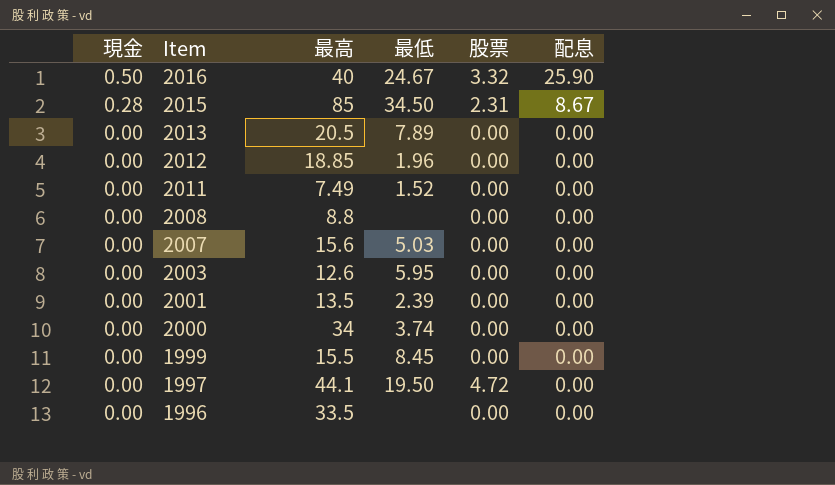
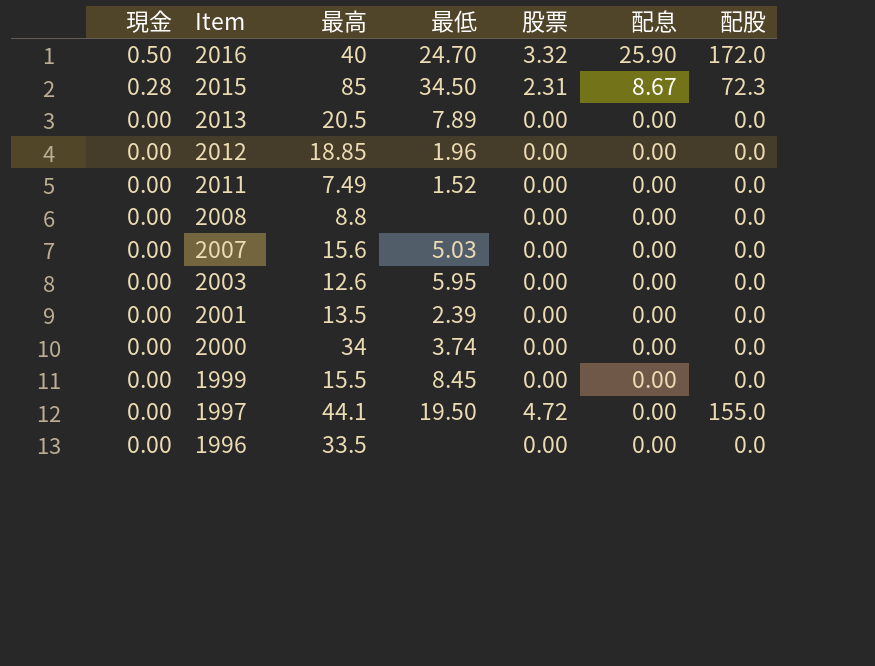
column 配股 | position: none -> 7
2016 | 最低: 24.67 -> 24.70

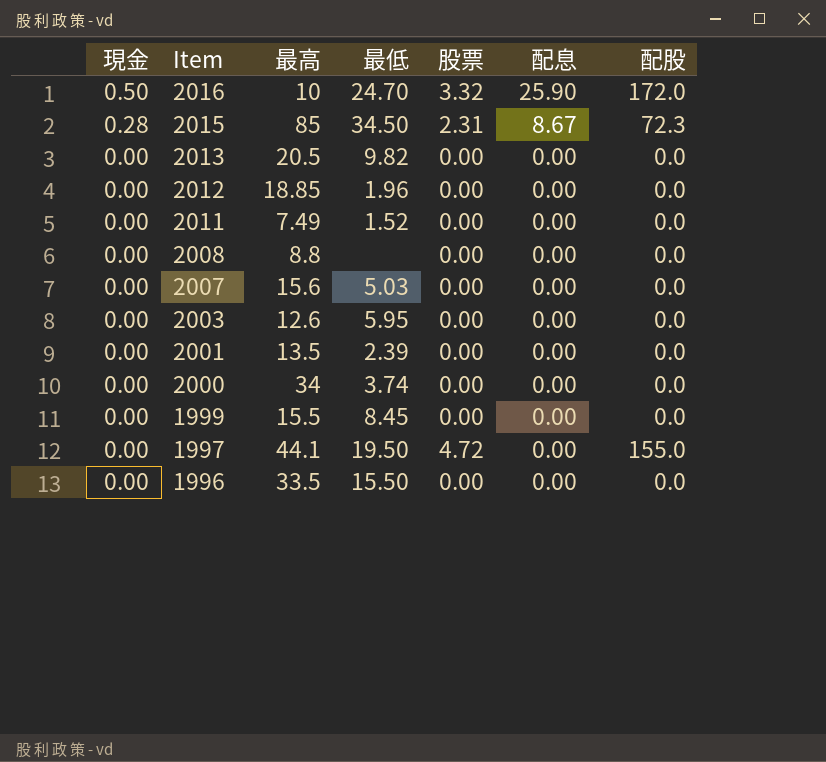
2016 | 最高: 40 -> 10
2013 | 最低: 7.89 -> 9.82
1996 | 最低: none -> 15.50

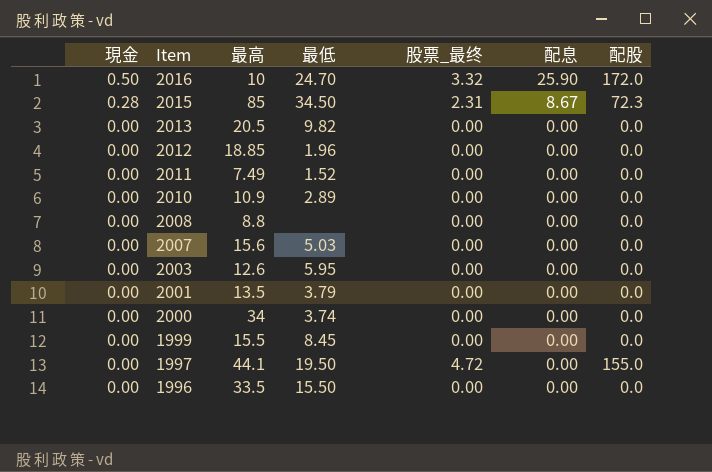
column name: 股票 -> 股票_最终
row 2010: none -> 0.00 | 10.9 | 2.89 | 0.00 | 0.00 | 0.0
2001 | 最低: 2.39 -> 3.79

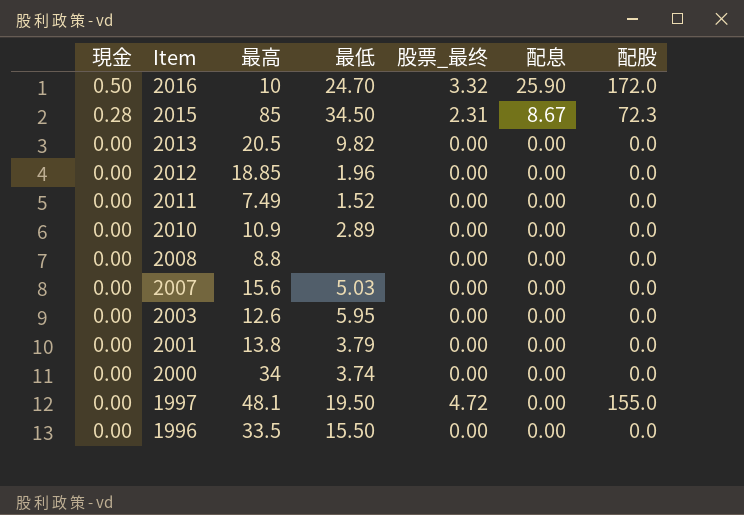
row 1999: 0.00 | 15.5 | 8.45 | 0.00 | 0.00 | 0.0 -> none
2001 | 最高: 13.5 -> 13.8
1997 | 最高: 44.1 -> 48.1

